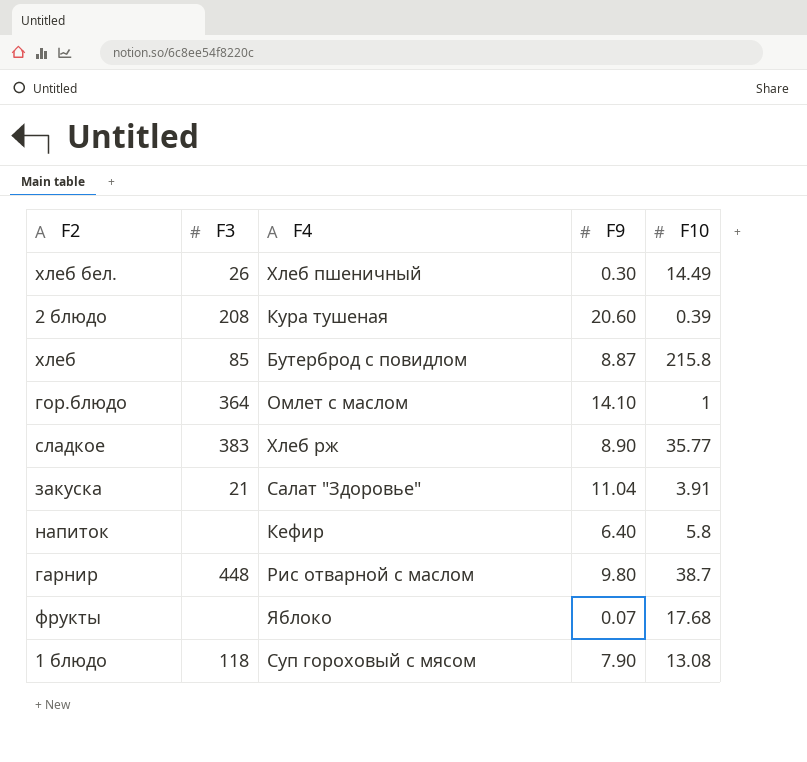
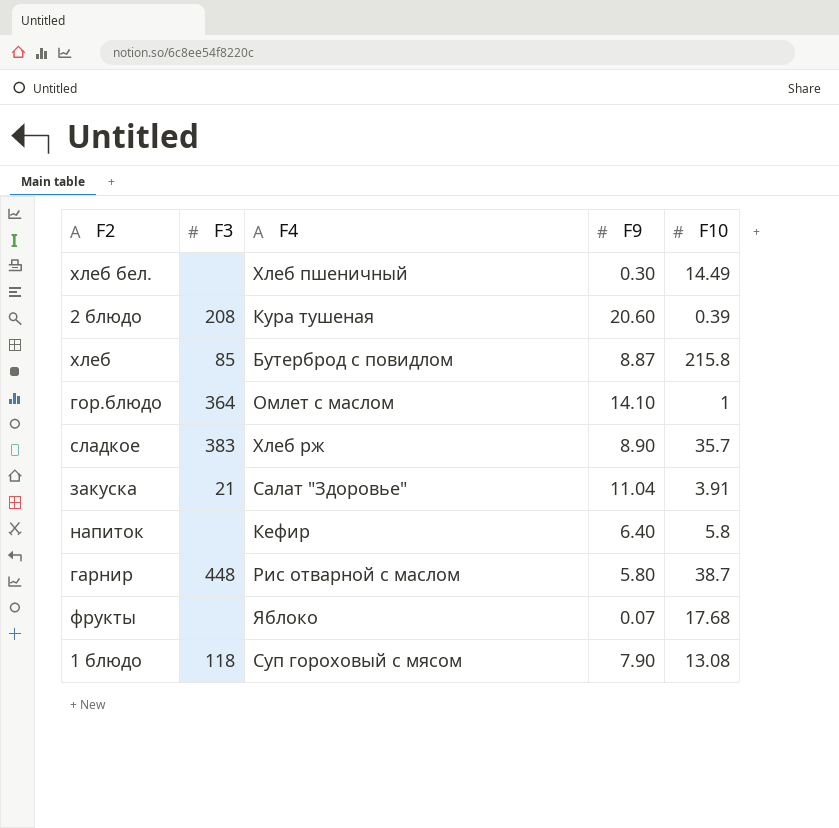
хлеб бел. | F3: 26 -> none
сладкое | F10: 35.77 -> 35.7
гарнир | F9: 9.80 -> 5.80

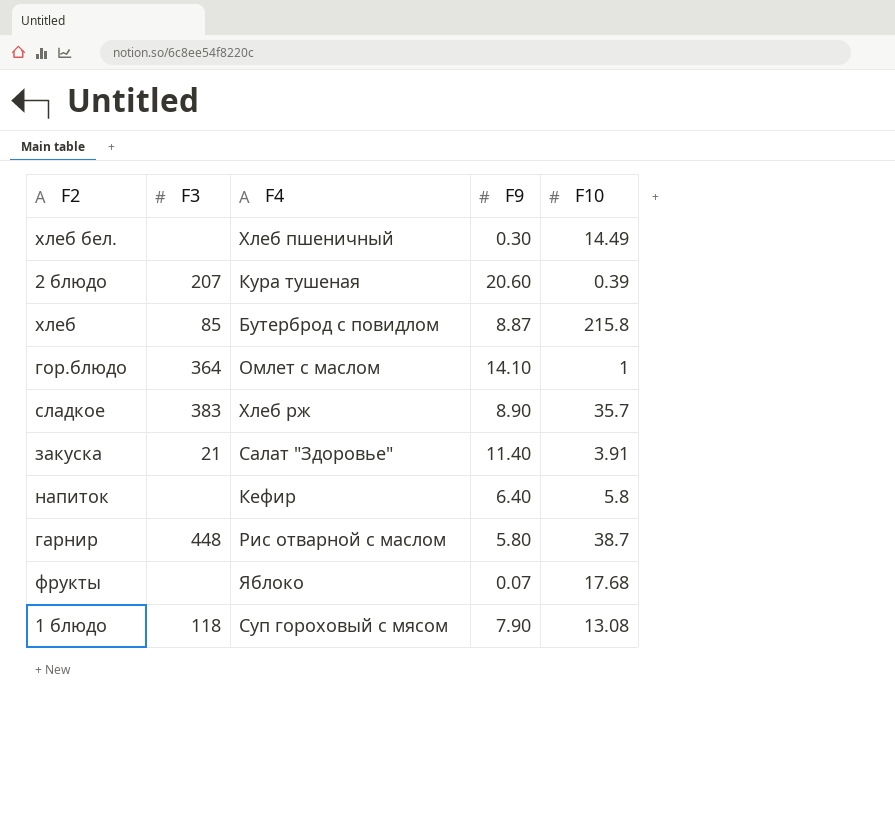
2 блюдо | F3: 208 -> 207
закуска | F9: 11.04 -> 11.40

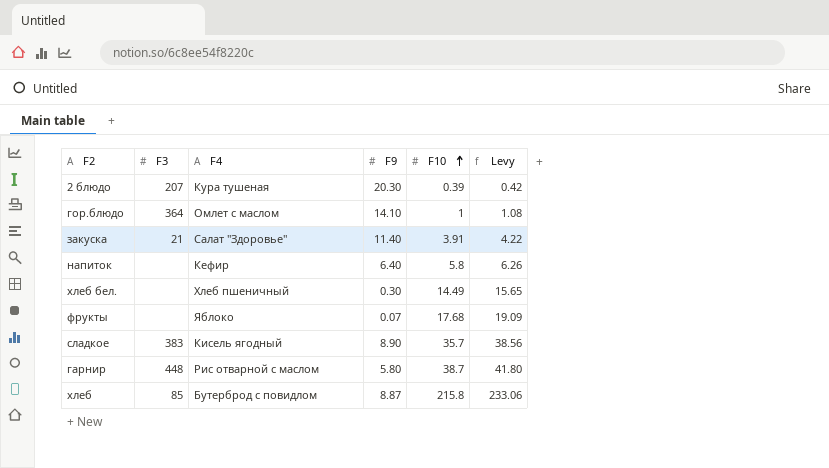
row order: none -> F10 ascending
column Levy | formula: none -> [F10] * 1.08
row 1 блюдо: 118 | Суп гороховый с мясом | 7.90 | 13.08 -> none
2 блюдо | F9: 20.60 -> 20.30
сладкое | F4: Хлеб рж -> Кисель ягодный

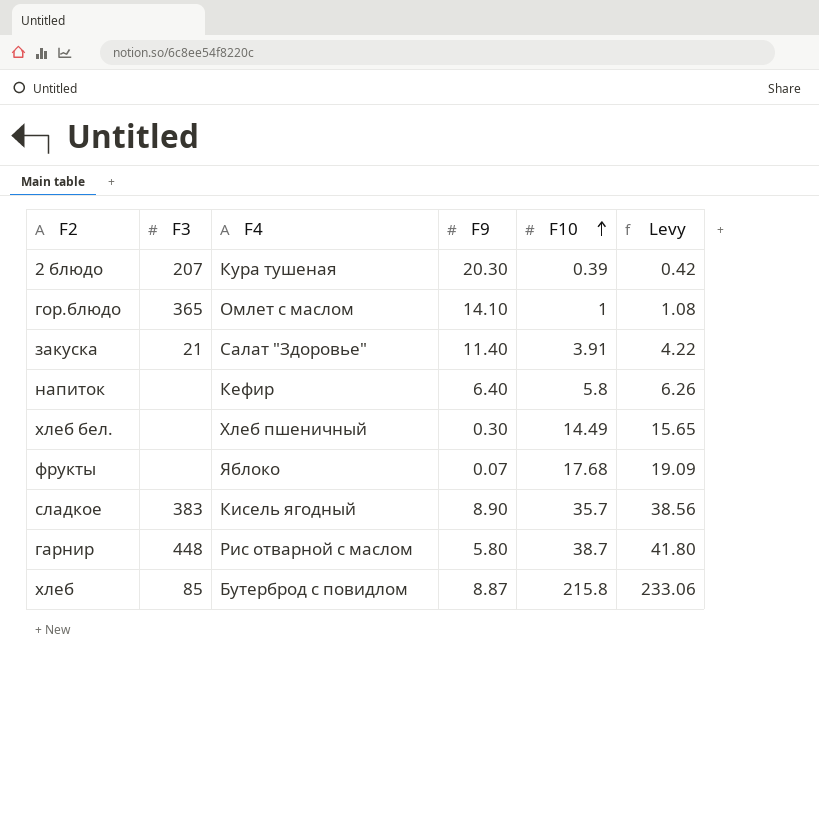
гор.блюдо | F3: 364 -> 365

